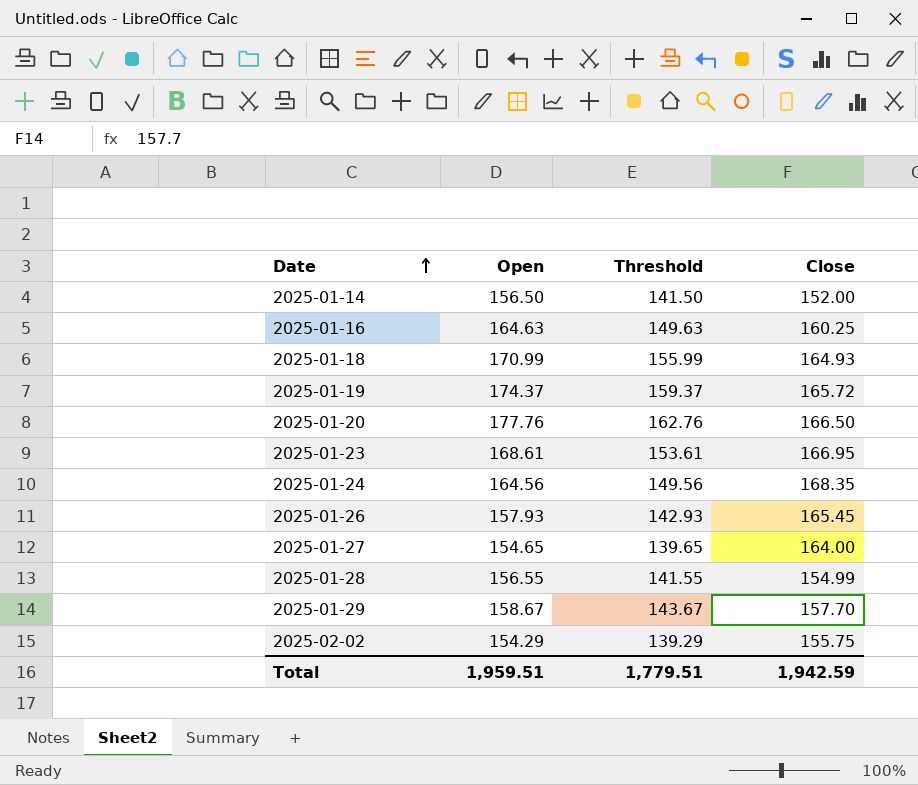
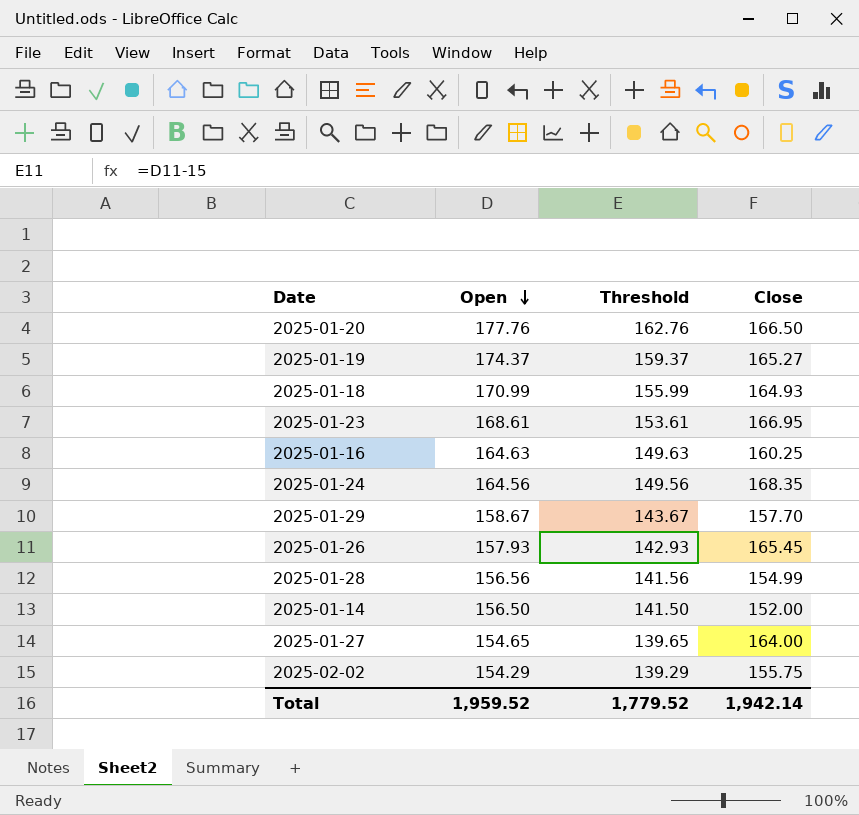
row order: Date ascending -> Open descending
2025-01-19 | Close: 165.72 -> 165.27
2025-01-28 | Open: 156.55 -> 156.56
2025-01-28 | Threshold: 141.55 -> 141.56
Total | Open: 1,959.51 -> 1,959.52
Total | Threshold: 1,779.51 -> 1,779.52
Total | Close: 1,942.59 -> 1,942.14

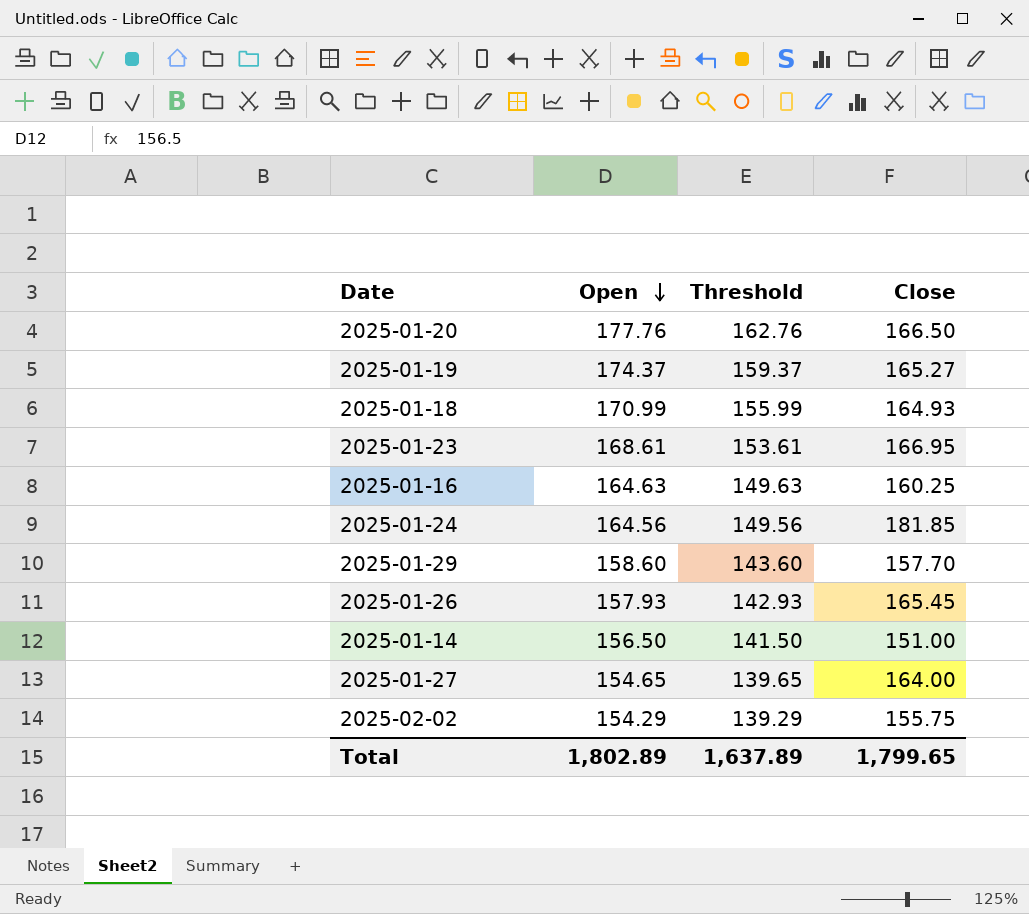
row 2025-01-28: 156.56 | 141.56 | 154.99 -> none
2025-01-24 | Close: 168.35 -> 181.85
2025-01-29 | Open: 158.67 -> 158.60
2025-01-29 | Threshold: 143.67 -> 143.60
2025-01-14 | Close: 152.00 -> 151.00
Total | Open: 1,959.52 -> 1,802.89
Total | Threshold: 1,779.52 -> 1,637.89
Total | Close: 1,942.14 -> 1,799.65

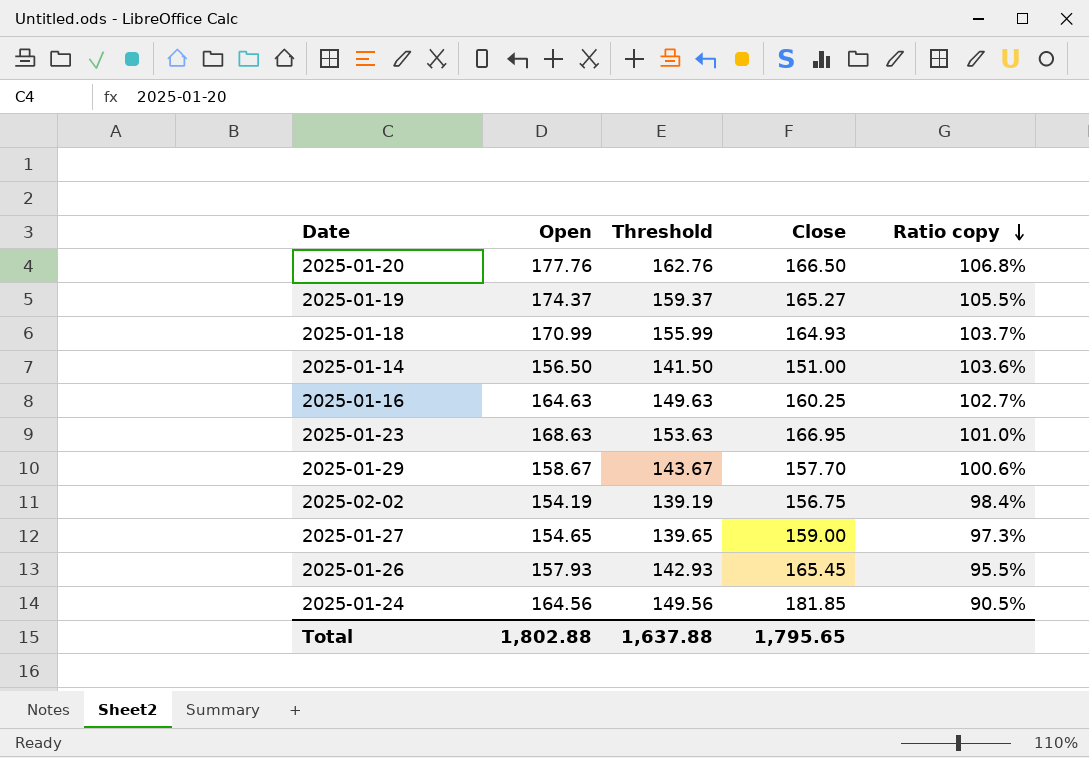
row order: Open descending -> Ratio copy descending
column Ratio copy | formula: none -> [Open] / [Close]
2025-01-23 | Open: 168.61 -> 168.63
2025-01-23 | Threshold: 153.61 -> 153.63
2025-01-29 | Open: 158.60 -> 158.67
2025-01-29 | Threshold: 143.60 -> 143.67
2025-02-02 | Open: 154.29 -> 154.19
2025-02-02 | Threshold: 139.29 -> 139.19
2025-02-02 | Close: 155.75 -> 156.75
2025-01-27 | Close: 164.00 -> 159.00
Total | Open: 1,802.89 -> 1,802.88
Total | Threshold: 1,637.89 -> 1,637.88
Total | Close: 1,799.65 -> 1,795.65

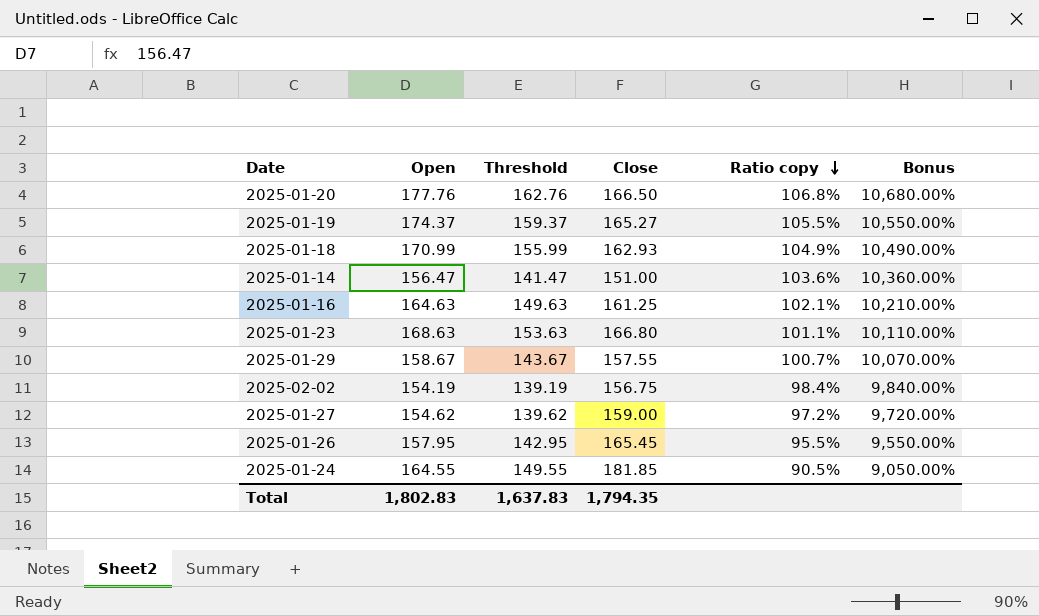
column Bonus | formula: none -> [Ratio copy] * 100
2025-01-18 | Close: 164.93 -> 162.93
2025-01-18 | Ratio copy: 103.7% -> 104.9%
2025-01-14 | Open: 156.50 -> 156.47
2025-01-14 | Threshold: 141.50 -> 141.47
2025-01-16 | Close: 160.25 -> 161.25
2025-01-16 | Ratio copy: 102.7% -> 102.1%
2025-01-23 | Close: 166.95 -> 166.80
2025-01-23 | Ratio copy: 101.0% -> 101.1%
2025-01-29 | Close: 157.70 -> 157.55
2025-01-29 | Ratio copy: 100.6% -> 100.7%
2025-01-27 | Open: 154.65 -> 154.62
2025-01-27 | Threshold: 139.65 -> 139.62
2025-01-27 | Ratio copy: 97.3% -> 97.2%
2025-01-26 | Open: 157.93 -> 157.95
2025-01-26 | Threshold: 142.93 -> 142.95
2025-01-24 | Open: 164.56 -> 164.55
2025-01-24 | Threshold: 149.56 -> 149.55
Total | Open: 1,802.88 -> 1,802.83
Total | Threshold: 1,637.88 -> 1,637.83
Total | Close: 1,795.65 -> 1,794.35

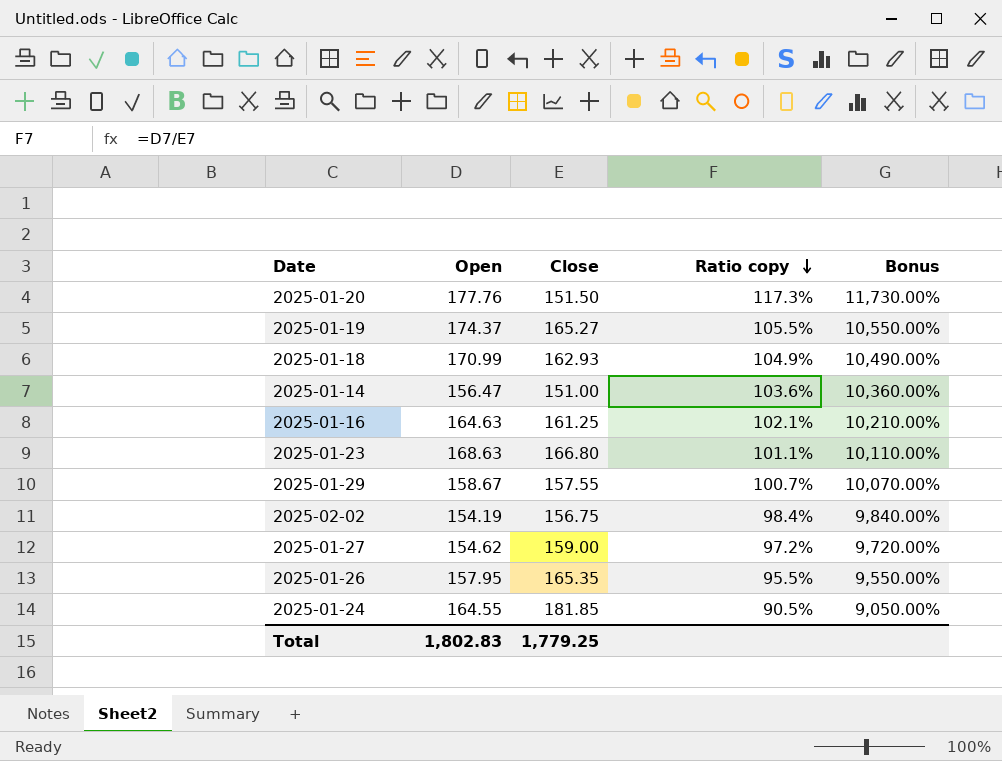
column Threshold | formula: [Open] - 15 -> none
2025-01-20 | Close: 166.50 -> 151.50
2025-01-20 | Ratio copy: 106.8% -> 117.3%
2025-01-20 | Bonus: 10,680.00% -> 11,730.00%
2025-01-26 | Close: 165.45 -> 165.35
Total | Close: 1,794.35 -> 1,779.25

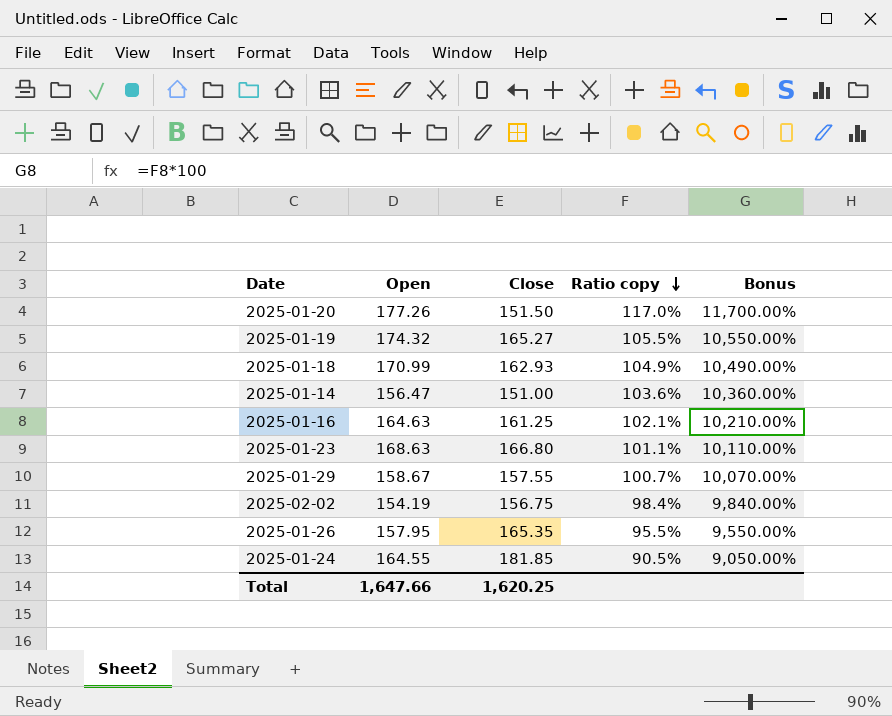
row 2025-01-27: 154.62 | 159.00 | 97.2% | 9,720.00% -> none
2025-01-20 | Open: 177.76 -> 177.26
2025-01-20 | Ratio copy: 117.3% -> 117.0%
2025-01-20 | Bonus: 11,730.00% -> 11,700.00%
2025-01-19 | Open: 174.37 -> 174.32
Total | Open: 1,802.83 -> 1,647.66
Total | Close: 1,779.25 -> 1,620.25

